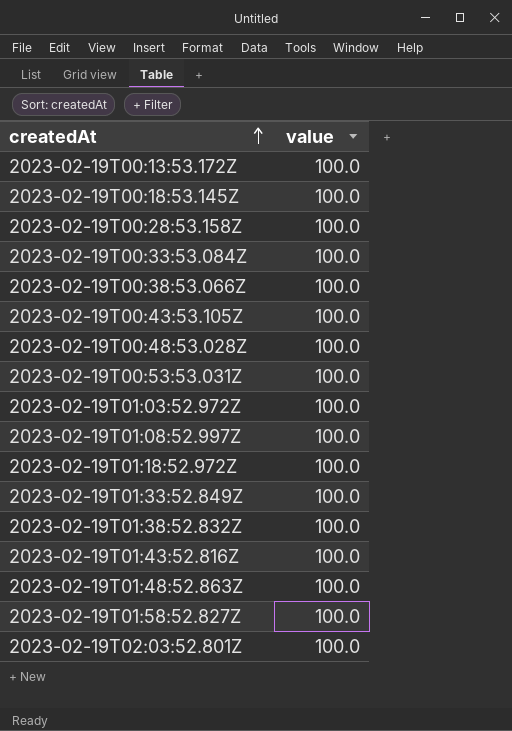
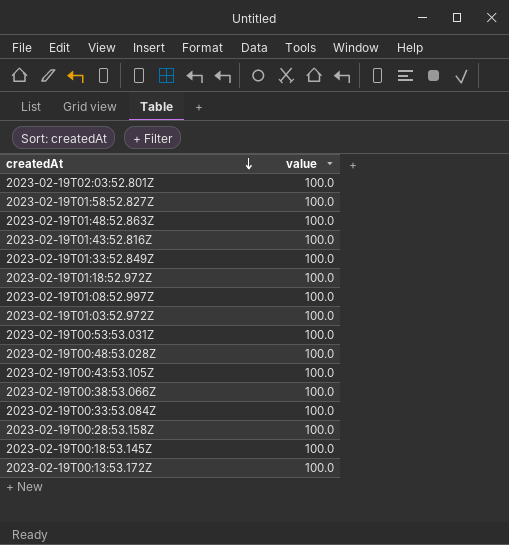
row order: createdAt ascending -> createdAt descending
row 2023-02-19T01:38:52.832Z: 100.0 -> none

